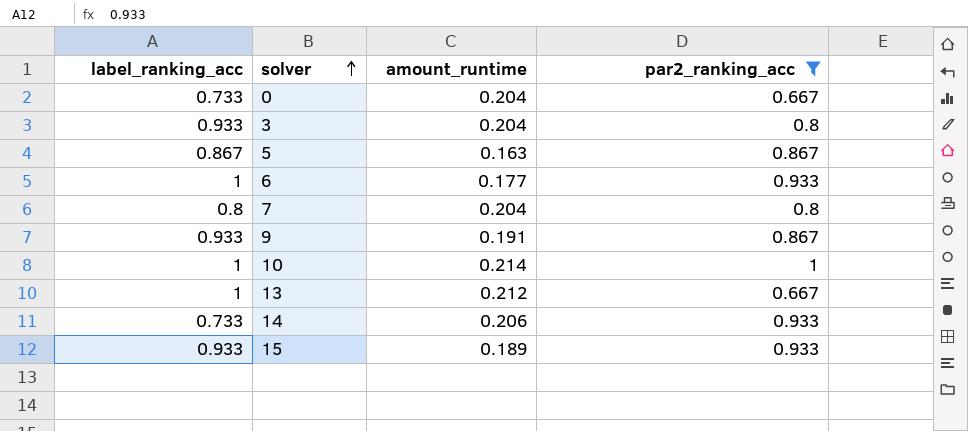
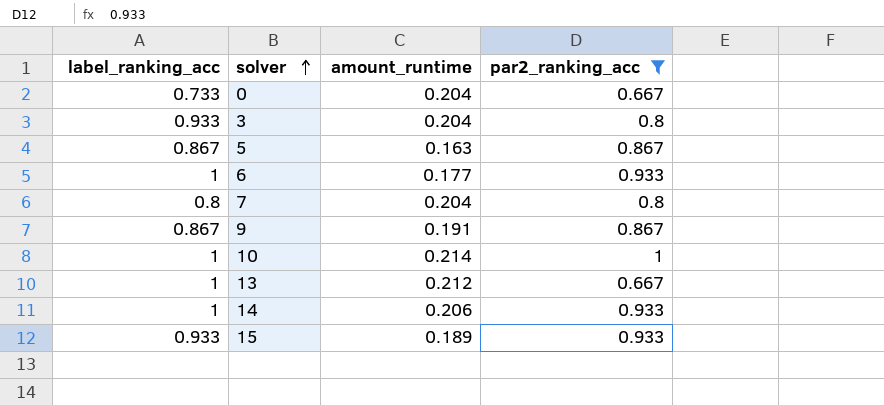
9 | label_ranking_acc: 0.933 -> 0.867
14 | label_ranking_acc: 0.733 -> 1

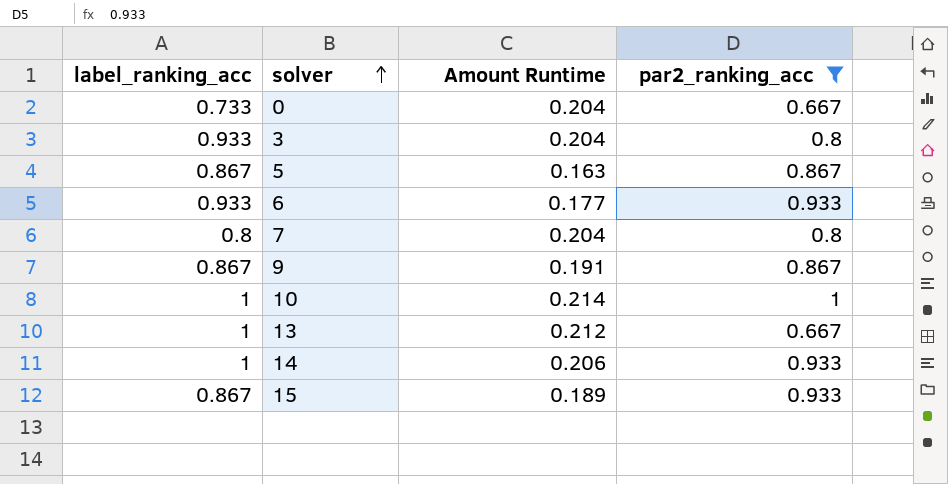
column name: amount_runtime -> Amount Runtime
6 | label_ranking_acc: 1 -> 0.933
15 | label_ranking_acc: 0.933 -> 0.867

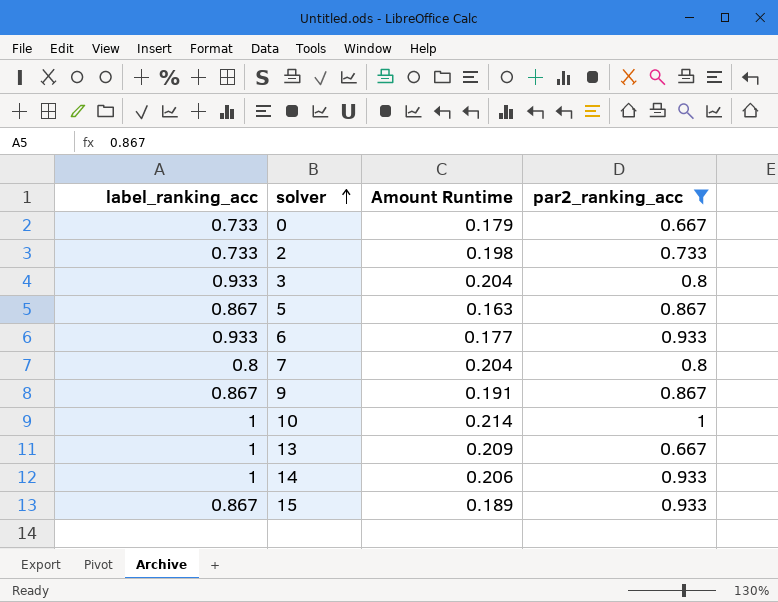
0 | Amount Runtime: 0.204 -> 0.179
row 2: none -> 0.733 | 0.198 | 0.733
13 | Amount Runtime: 0.212 -> 0.209

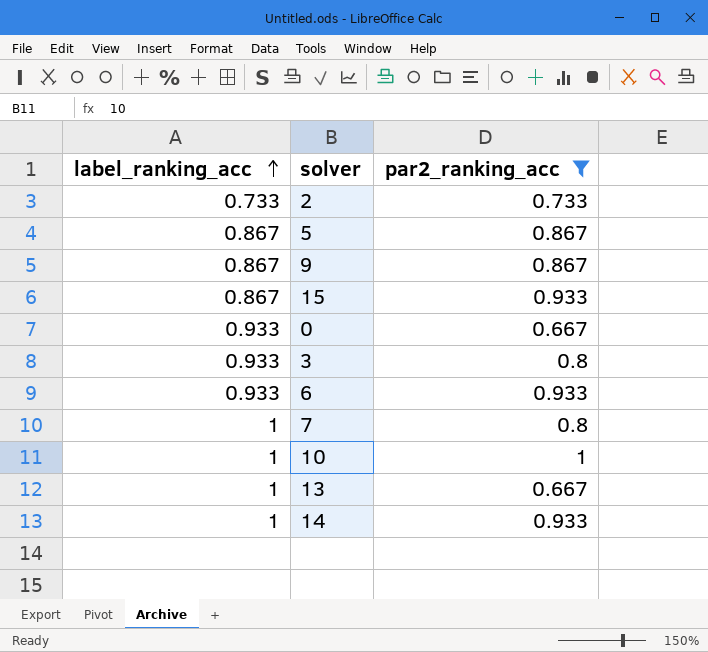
row order: solver ascending -> label_ranking_acc ascending
column Amount Runtime | position: 3 -> none
0 | label_ranking_acc: 0.733 -> 0.933
7 | label_ranking_acc: 0.8 -> 1

